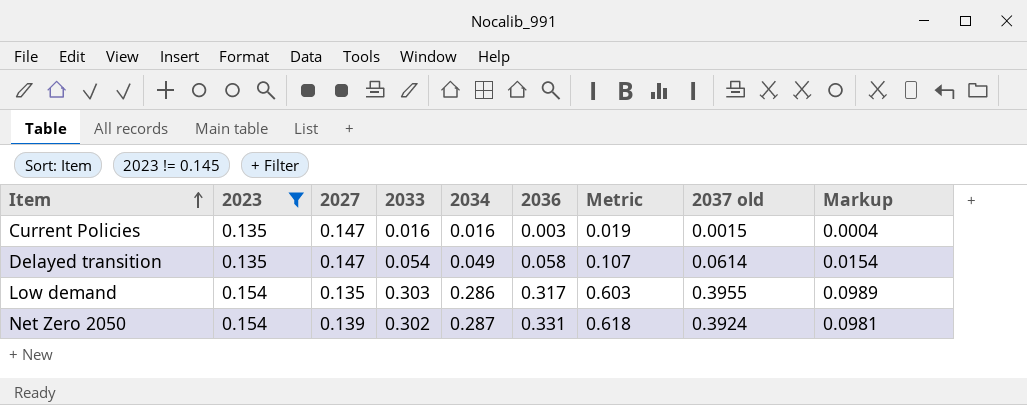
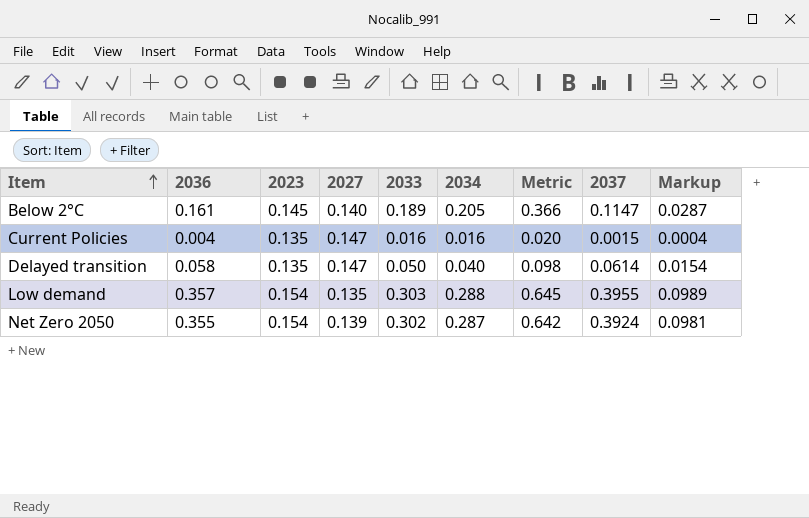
filter: 2023 != 0.145 -> none
column 2036 | position: 6 -> 2
column name: 2037 old -> 2037
Current Policies | 2036: 0.003 -> 0.004
Current Policies | Metric: 0.019 -> 0.020
Delayed transition | 2033: 0.054 -> 0.050
Delayed transition | 2034: 0.049 -> 0.040
Delayed transition | Metric: 0.107 -> 0.098
Low demand | 2036: 0.317 -> 0.357
Low demand | 2034: 0.286 -> 0.288
Low demand | Metric: 0.603 -> 0.645
Net Zero 2050 | 2036: 0.331 -> 0.355
Net Zero 2050 | Metric: 0.618 -> 0.642

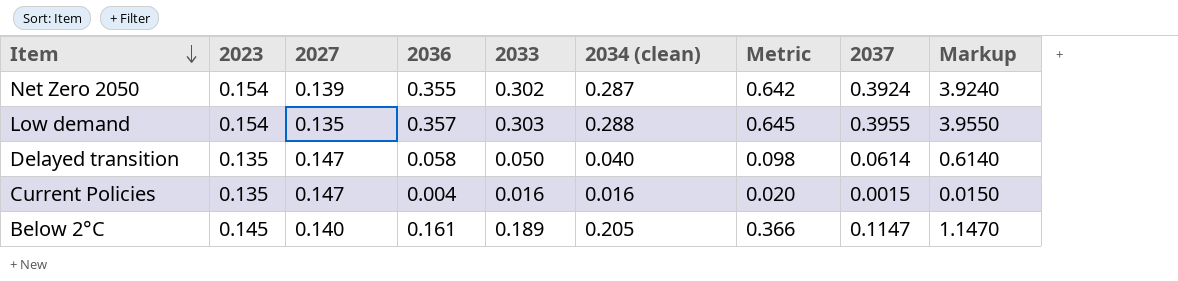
row order: Item ascending -> Item descending
column 2036 | position: 2 -> 4
column name: 2034 -> 2034 (clean)
column Markup | formula: [2037] * 0.25 -> [2037] * 10

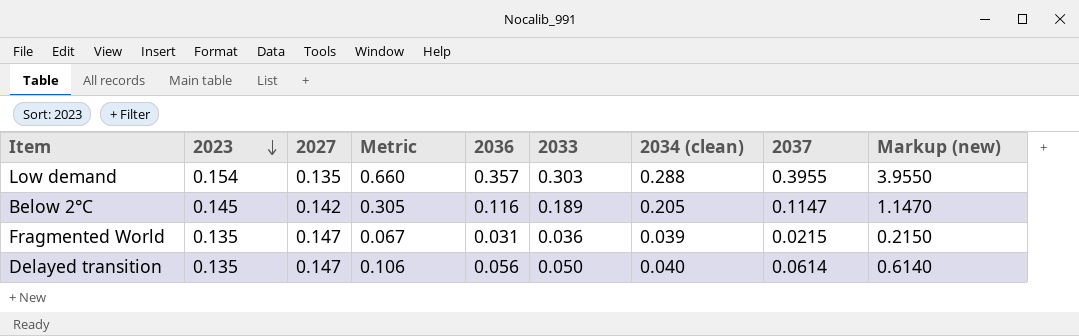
row order: Item descending -> 2023 descending
column Metric | formula: [2036] + [2034 (clean)] -> [2036] + [2033]
column Metric | position: 7 -> 4
column name: Markup -> Markup (new)
row Net Zero 2050: 0.154 | 0.139 | 0.355 | 0.302 | 0.287 | 0.642 | 0.3924 | 3.9240 -> none
row Current Policies: 0.135 | 0.147 | 0.004 | 0.016 | 0.016 | 0.020 | 0.0015 | 0.0150 -> none
Below 2°C | 2027: 0.140 -> 0.142
Below 2°C | 2036: 0.161 -> 0.116
row Fragmented World: none -> 0.135 | 0.147 | 0.067 | 0.031 | 0.036 | 0.039 | 0.0215 | 0.2150
Delayed transition | 2036: 0.058 -> 0.056

